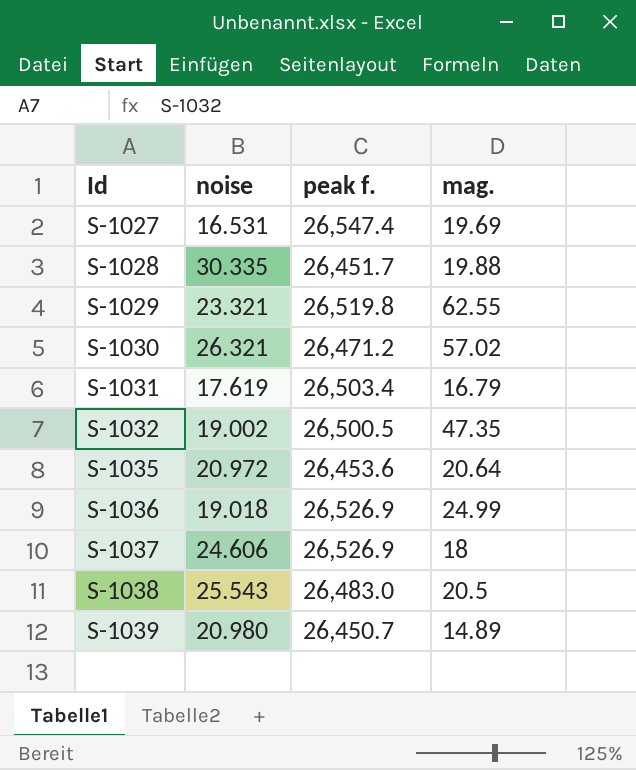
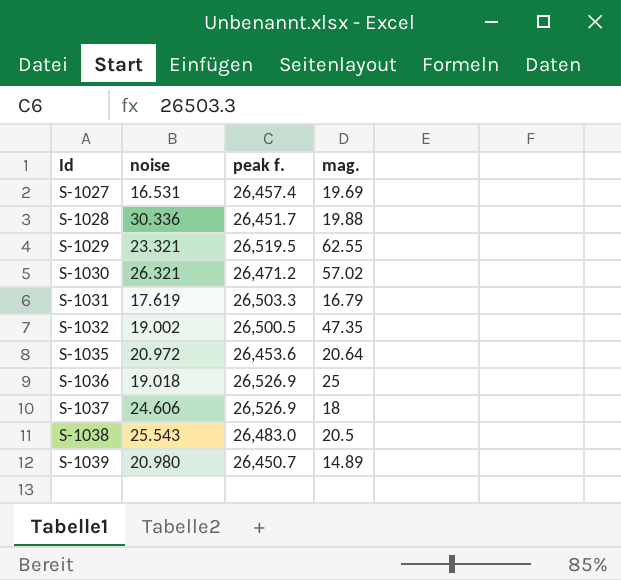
S-1027 | peak f.: 26,547.4 -> 26,457.4
S-1028 | noise: 30.335 -> 30.336
S-1029 | peak f.: 26,519.8 -> 26,519.5
S-1031 | peak f.: 26,503.4 -> 26,503.3
S-1036 | mag.: 24.99 -> 25

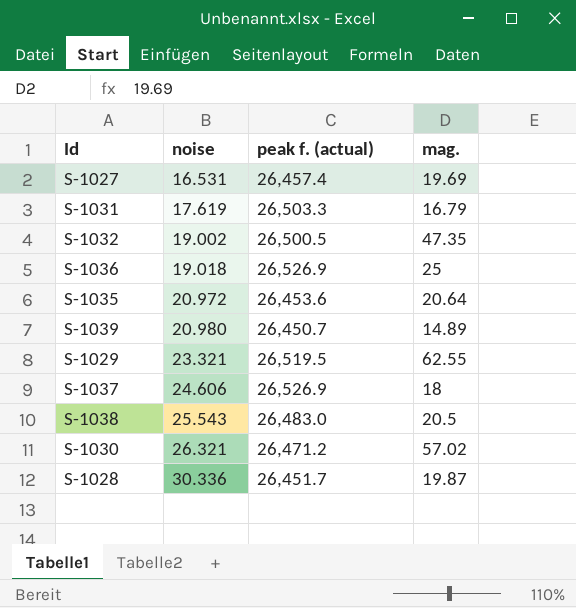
row order: Id ascending -> noise ascending
column name: peak f. -> peak f. (actual)
S-1028 | mag.: 19.88 -> 19.87

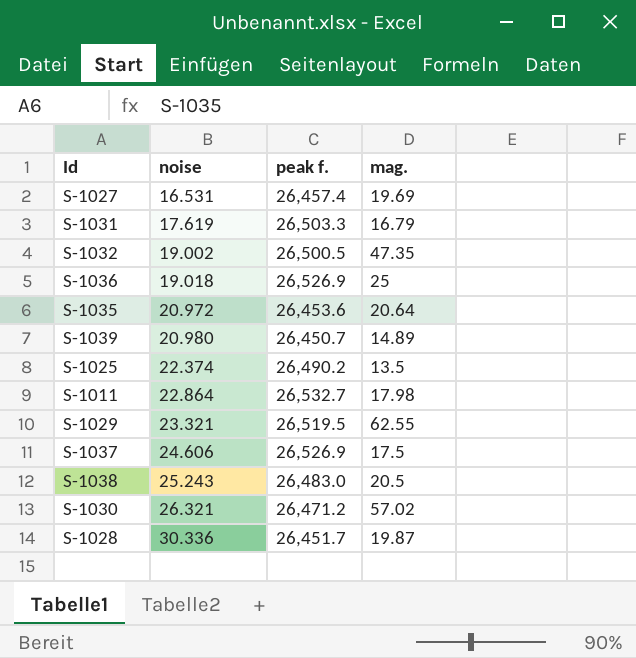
column name: peak f. (actual) -> peak f.
row S-1025: none -> 22.374 | 26,490.2 | 13.5
row S-1011: none -> 22.864 | 26,532.7 | 17.98
S-1037 | mag.: 18 -> 17.5
S-1038 | noise: 25.543 -> 25.243

